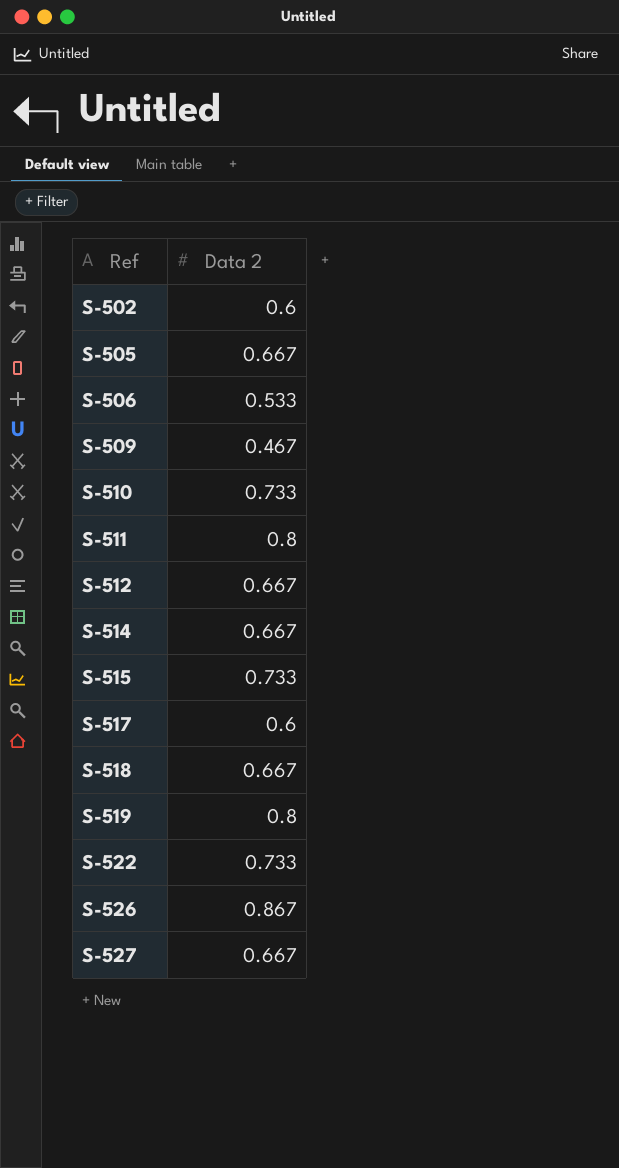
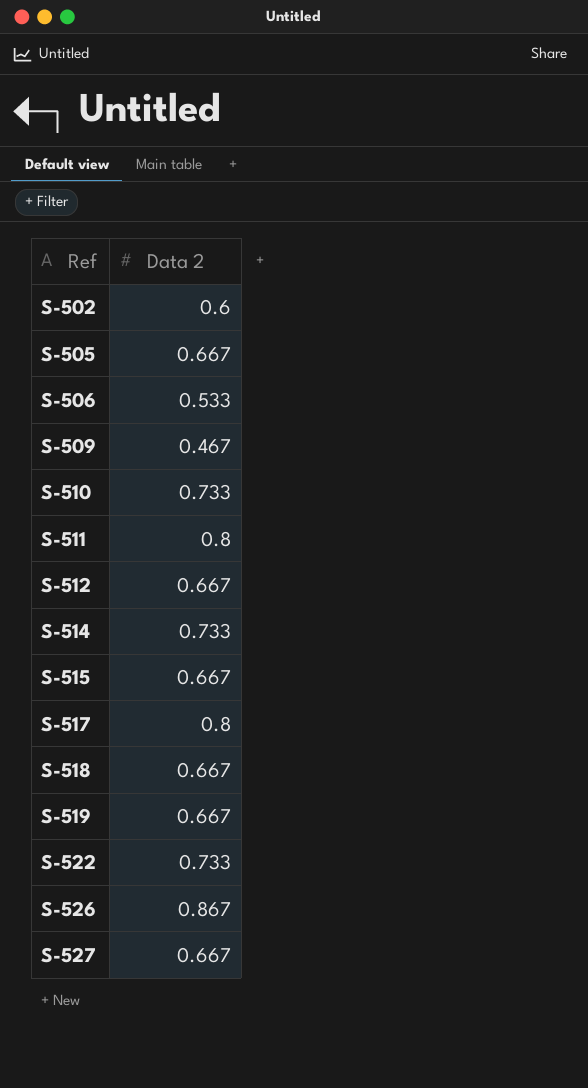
S-514 | Data 2: 0.667 -> 0.733
S-515 | Data 2: 0.733 -> 0.667
S-517 | Data 2: 0.6 -> 0.8
S-519 | Data 2: 0.8 -> 0.667

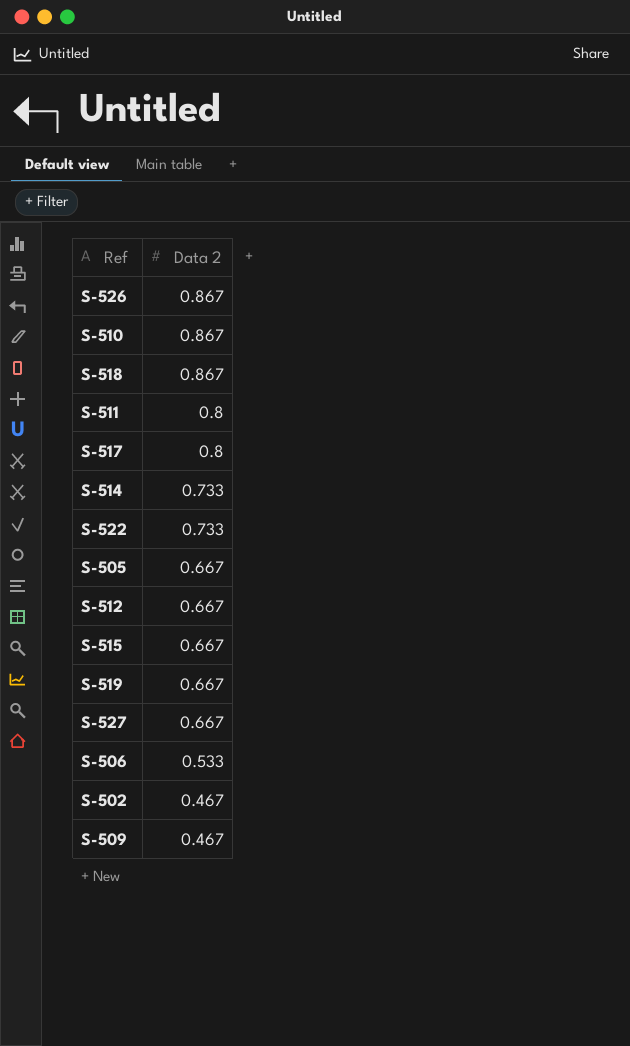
row order: Ref ascending -> Data 2 descending
S-510 | Data 2: 0.733 -> 0.867
S-518 | Data 2: 0.667 -> 0.867
S-502 | Data 2: 0.6 -> 0.467

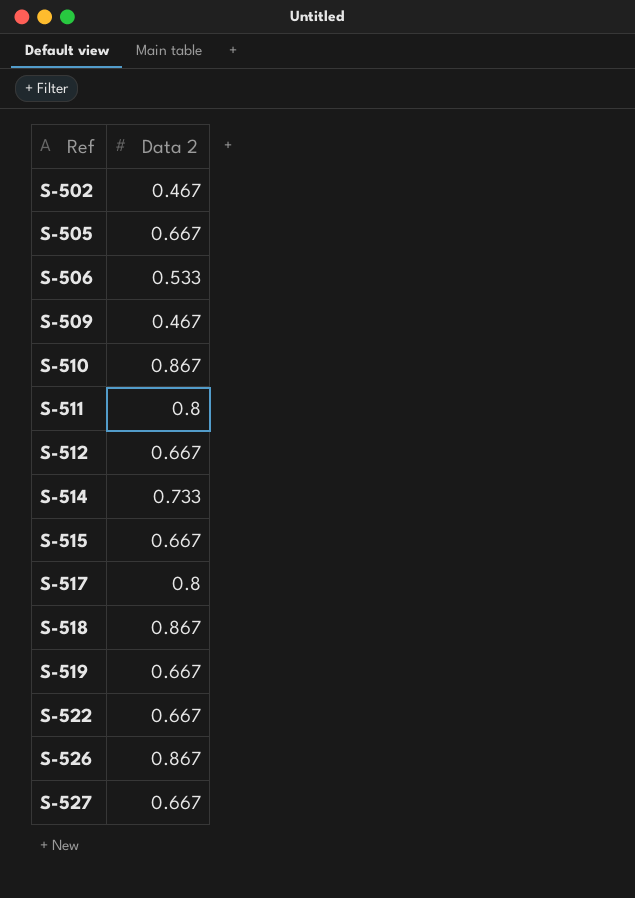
row order: Data 2 descending -> Ref ascending
S-522 | Data 2: 0.733 -> 0.667

